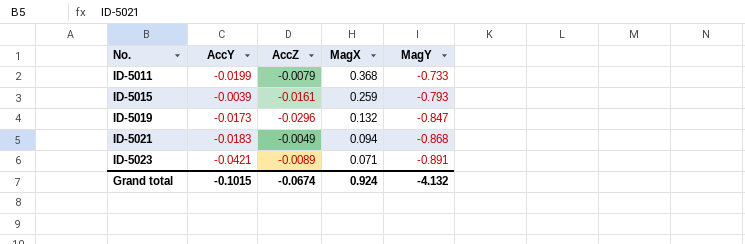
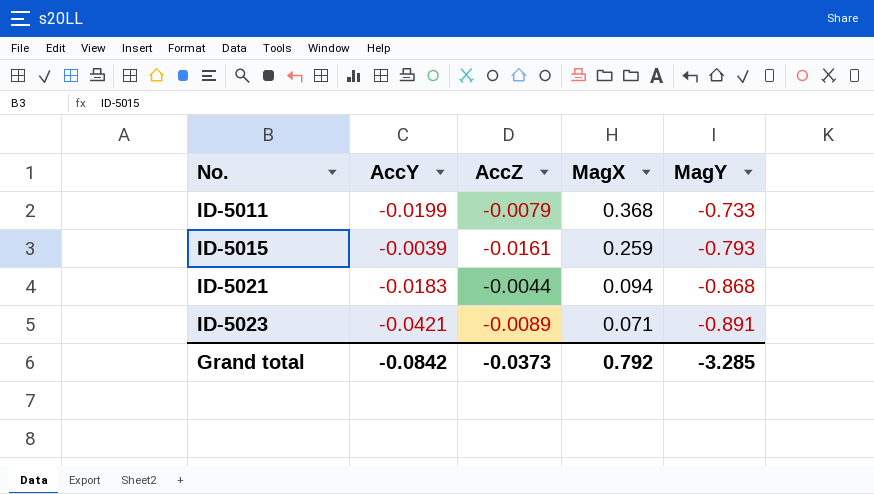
row ID-5019: -0.0173 | -0.0296 | 0.132 | -0.847 -> none
ID-5021 | AccZ: -0.0049 -> -0.0044
Grand total | AccY: -0.1015 -> -0.0842
Grand total | AccZ: -0.0674 -> -0.0373
Grand total | MagX: 0.924 -> 0.792
Grand total | MagY: -4.132 -> -3.285

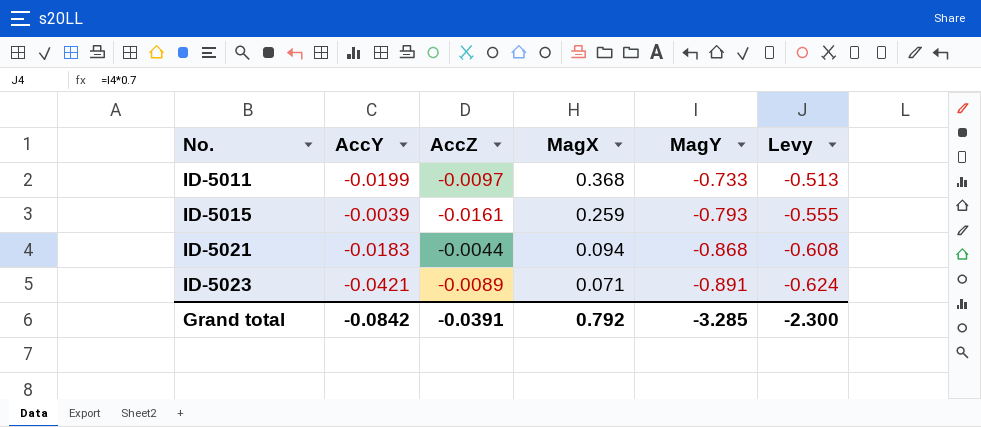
column Levy | formula: none -> [MagY] * 0.7
ID-5011 | AccZ: -0.0079 -> -0.0097
Grand total | AccZ: -0.0373 -> -0.0391

